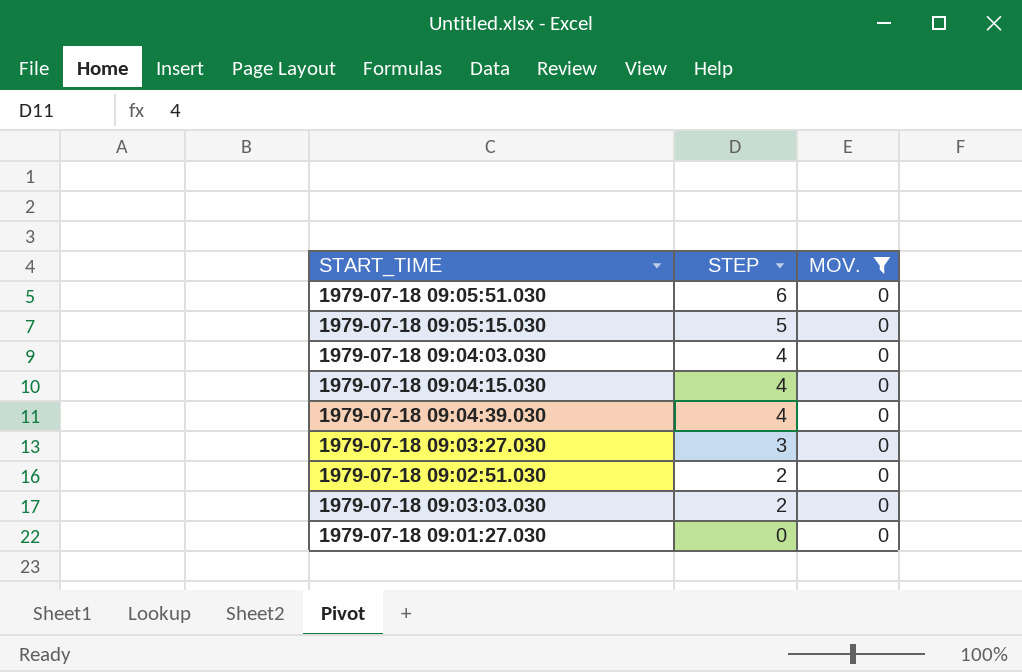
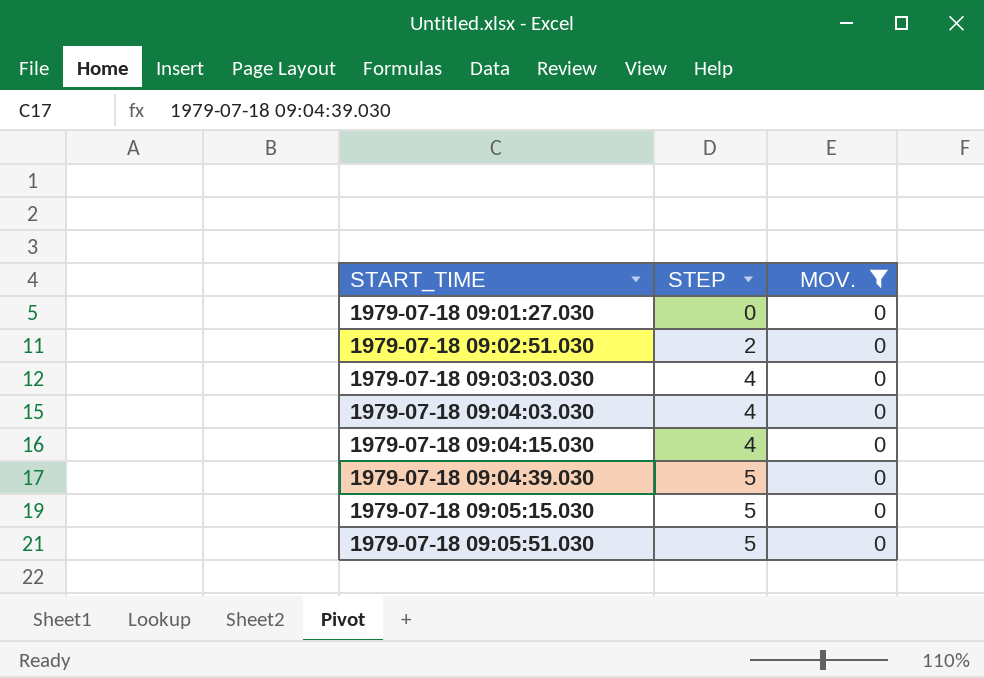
row order: STEP descending -> START_TIME ascending
row 1979-07-18 09:03:27.030: 3 | 0 -> none
1979-07-18 09:03:03.030 | STEP: 2 -> 4
1979-07-18 09:04:39.030 | STEP: 4 -> 5
1979-07-18 09:05:51.030 | STEP: 6 -> 5

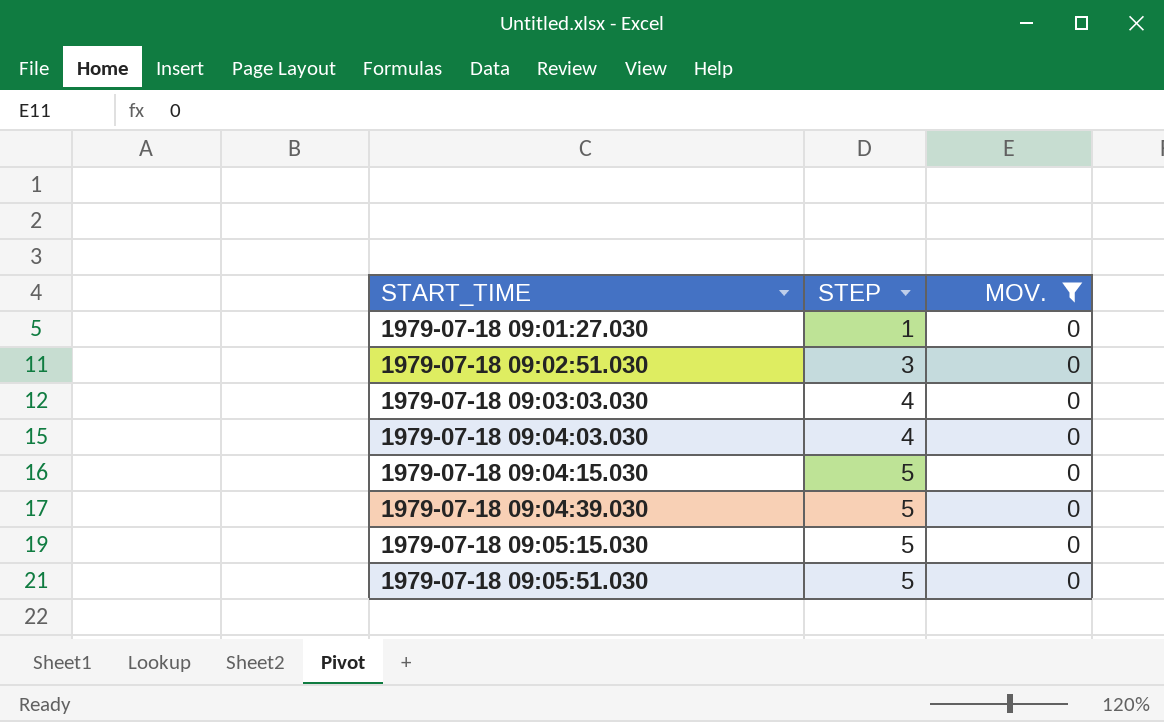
1979-07-18 09:01:27.030 | STEP: 0 -> 1
1979-07-18 09:02:51.030 | STEP: 2 -> 3
1979-07-18 09:04:15.030 | STEP: 4 -> 5

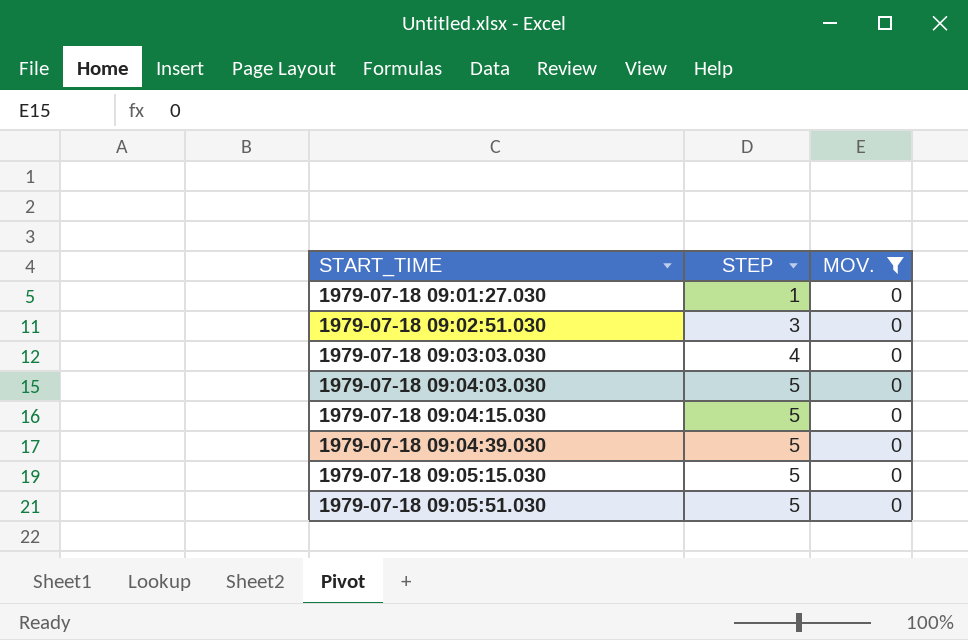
1979-07-18 09:04:03.030 | STEP: 4 -> 5

